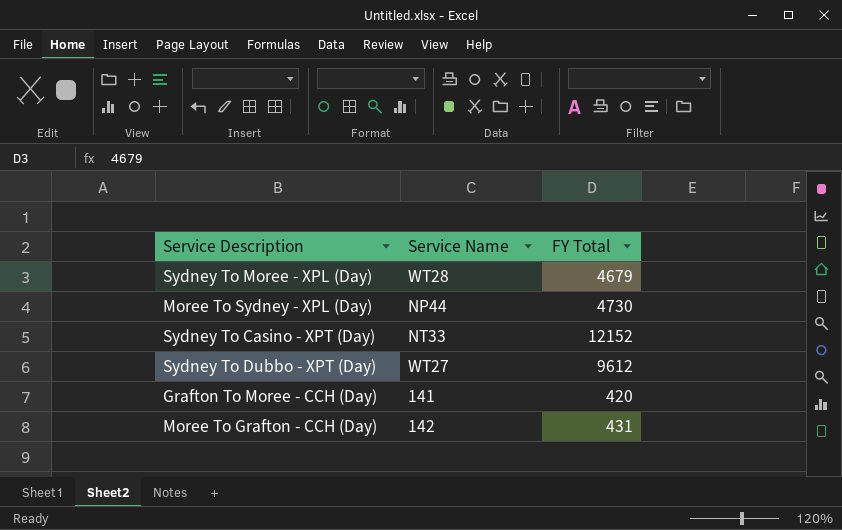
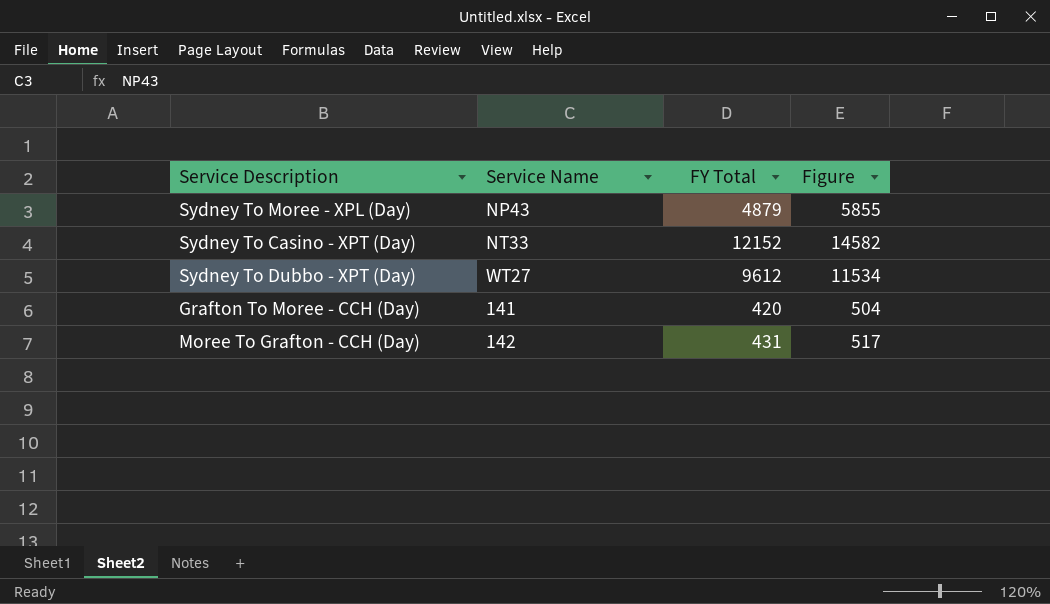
column Figure | formula: none -> [FY Total] * 1.2
row Moree To Sydney - XPL (Day): NP44 | 4730 -> none
Sydney To Moree - XPL (Day) | Service Name: WT28 -> NP43
Sydney To Moree - XPL (Day) | FY Total: 4679 -> 4879

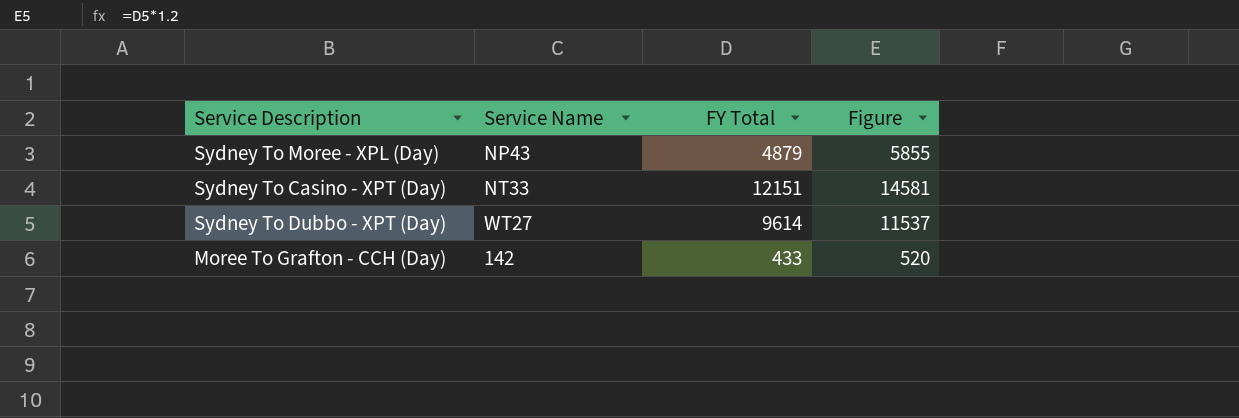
row Grafton To Moree - CCH (Day): 141 | 420 | 504 -> none
Sydney To Casino - XPT (Day) | FY Total: 12152 -> 12151
Sydney To Casino - XPT (Day) | Figure: 14582 -> 14581
Sydney To Dubbo - XPT (Day) | FY Total: 9612 -> 9614
Sydney To Dubbo - XPT (Day) | Figure: 11534 -> 11537
Moree To Grafton - CCH (Day) | FY Total: 431 -> 433
Moree To Grafton - CCH (Day) | Figure: 517 -> 520

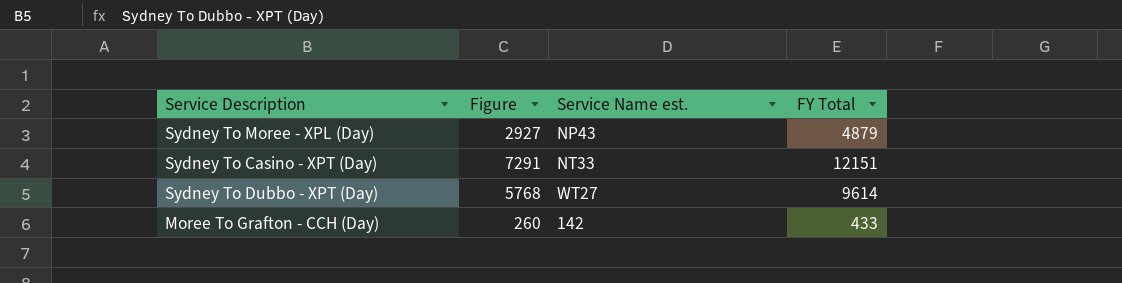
column Figure | formula: [FY Total] * 1.2 -> [FY Total] * 0.6
column Figure | position: 4 -> 2
column name: Service Name -> Service Name est.

